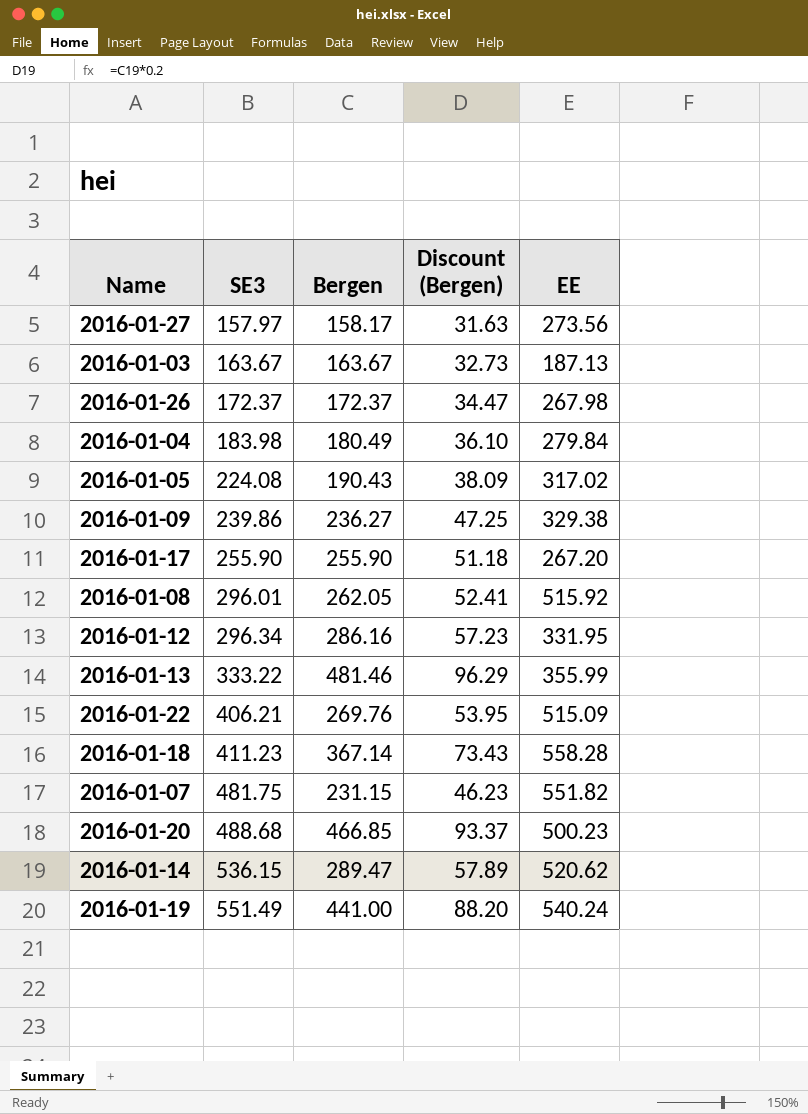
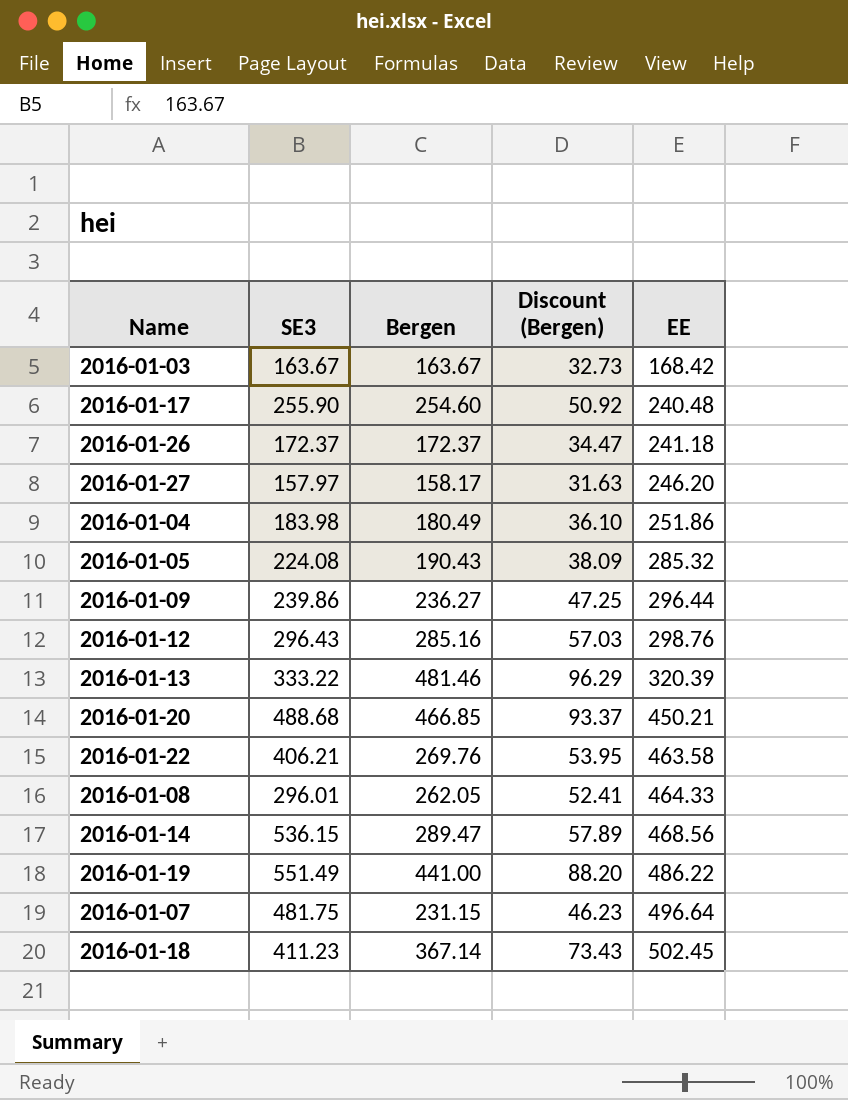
row order: SE3 ascending -> EE ascending
2016-01-03 | EE: 187.13 -> 168.42
2016-01-17 | Bergen: 255.90 -> 254.60
2016-01-17 | Discount (Bergen): 51.18 -> 50.92
2016-01-17 | EE: 267.20 -> 240.48
2016-01-26 | EE: 267.98 -> 241.18
2016-01-27 | EE: 273.56 -> 246.20
2016-01-04 | EE: 279.84 -> 251.86
2016-01-05 | EE: 317.02 -> 285.32
2016-01-09 | EE: 329.38 -> 296.44
2016-01-12 | SE3: 296.34 -> 296.43
2016-01-12 | Bergen: 286.16 -> 285.16
2016-01-12 | Discount (Bergen): 57.23 -> 57.03
2016-01-12 | EE: 331.95 -> 298.76
2016-01-13 | EE: 355.99 -> 320.39
2016-01-20 | EE: 500.23 -> 450.21
2016-01-22 | EE: 515.09 -> 463.58
2016-01-08 | EE: 515.92 -> 464.33
2016-01-14 | EE: 520.62 -> 468.56
2016-01-19 | EE: 540.24 -> 486.22
2016-01-07 | EE: 551.82 -> 496.64
2016-01-18 | EE: 558.28 -> 502.45

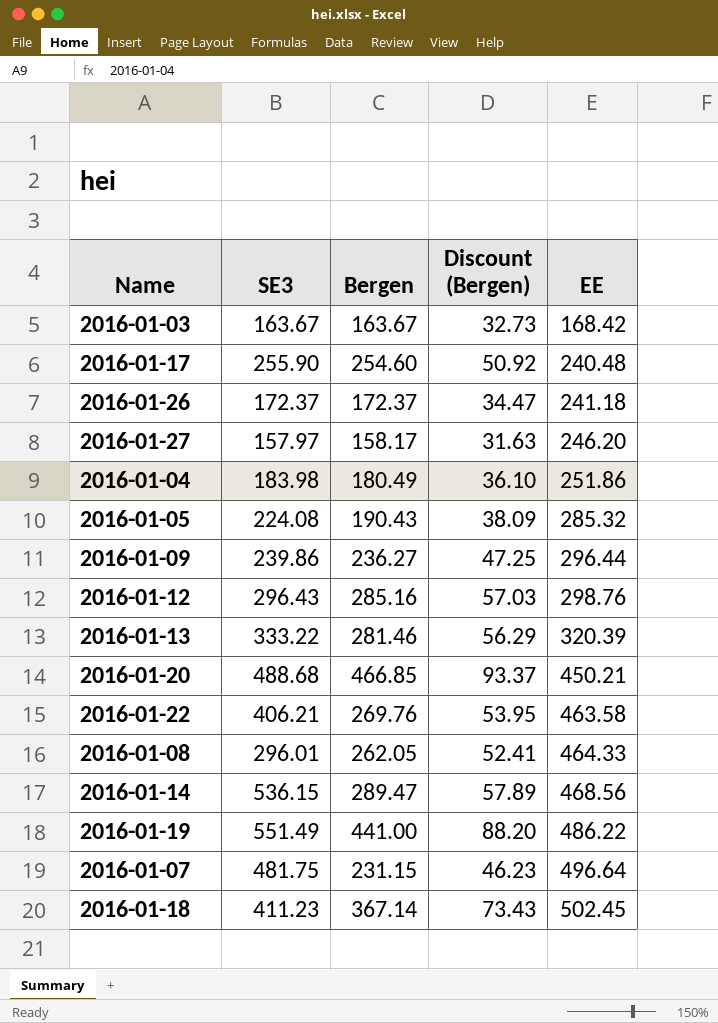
2016-01-13 | Bergen: 481.46 -> 281.46
2016-01-13 | Discount (Bergen): 96.29 -> 56.29

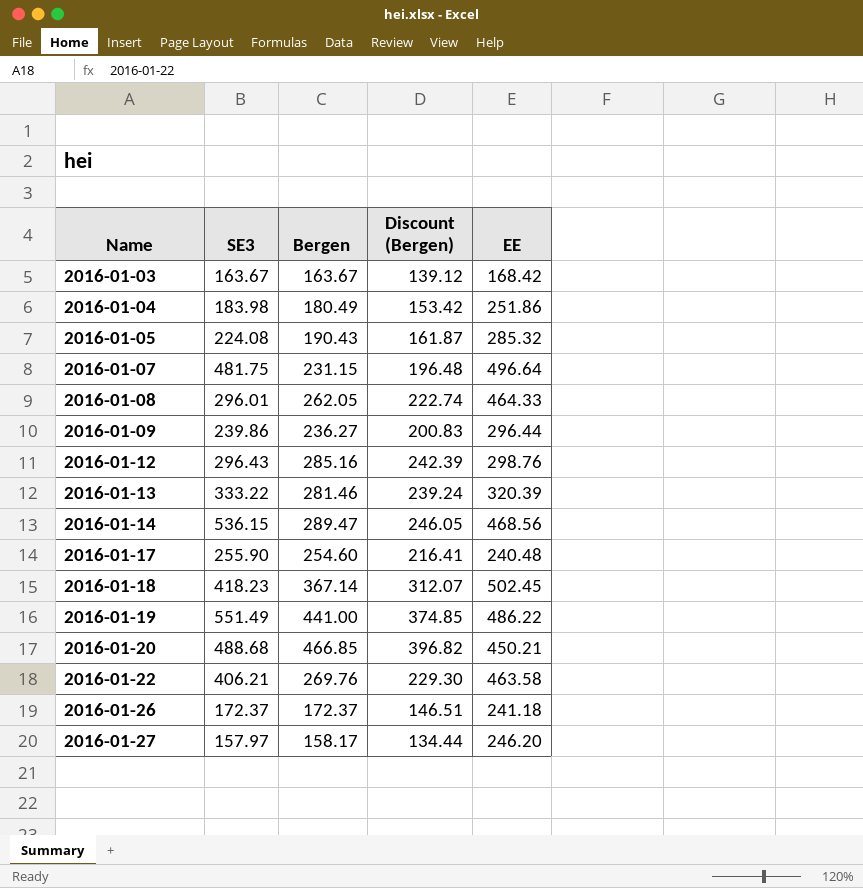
row order: EE ascending -> Name ascending
column Discount (Bergen) | formula: [Bergen] * 0.2 -> [Bergen] * 0.85
2016-01-18 | SE3: 411.23 -> 418.23

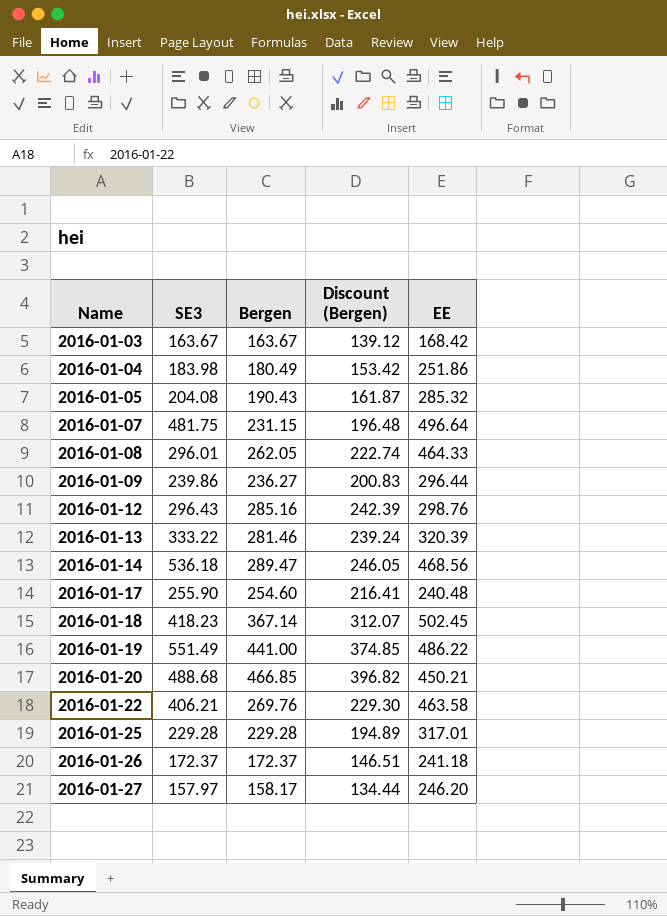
2016-01-05 | SE3: 224.08 -> 204.08
2016-01-14 | SE3: 536.15 -> 536.18
row 2016-01-25: none -> 229.28 | 229.28 | 194.89 | 317.01

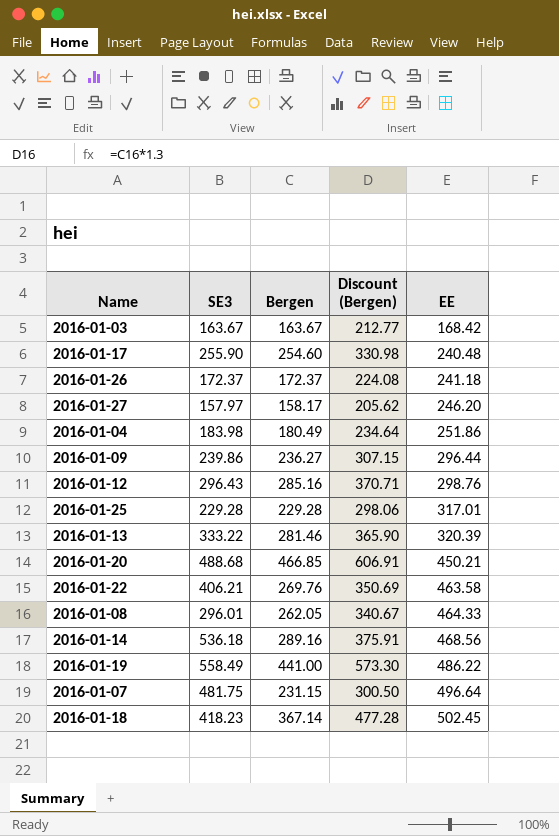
row order: Name ascending -> EE ascending
column Discount (Bergen) | formula: [Bergen] * 0.85 -> [Bergen] * 1.3
row 2016-01-05: 204.08 | 190.43 | 161.87 | 285.32 -> none
2016-01-14 | Bergen: 289.47 -> 289.16
2016-01-19 | SE3: 551.49 -> 558.49

